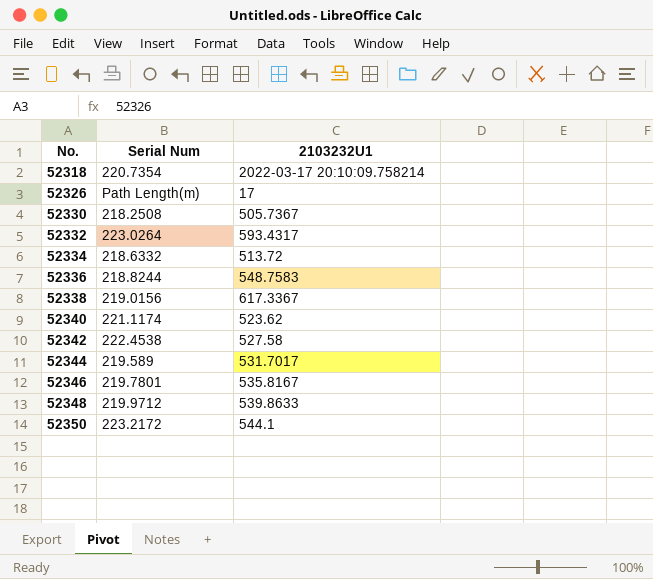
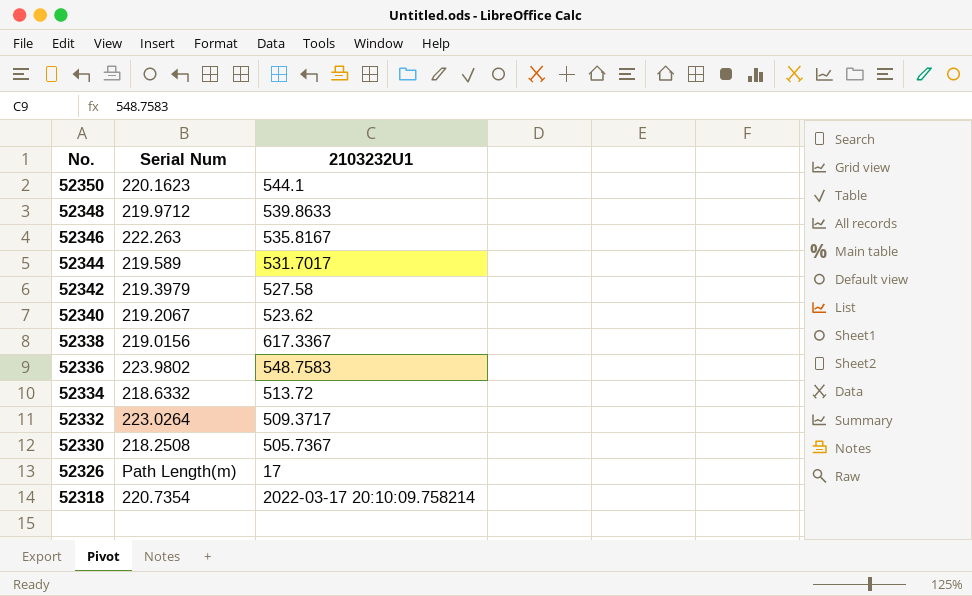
row order: No. ascending -> No. descending
52350 | Serial Num: 223.2172 -> 220.1623
52346 | Serial Num: 219.7801 -> 222.263
52342 | Serial Num: 222.4538 -> 219.3979
52340 | Serial Num: 221.1174 -> 219.2067
52336 | Serial Num: 218.8244 -> 223.9802
52332 | 2103232U1: 593.4317 -> 509.3717

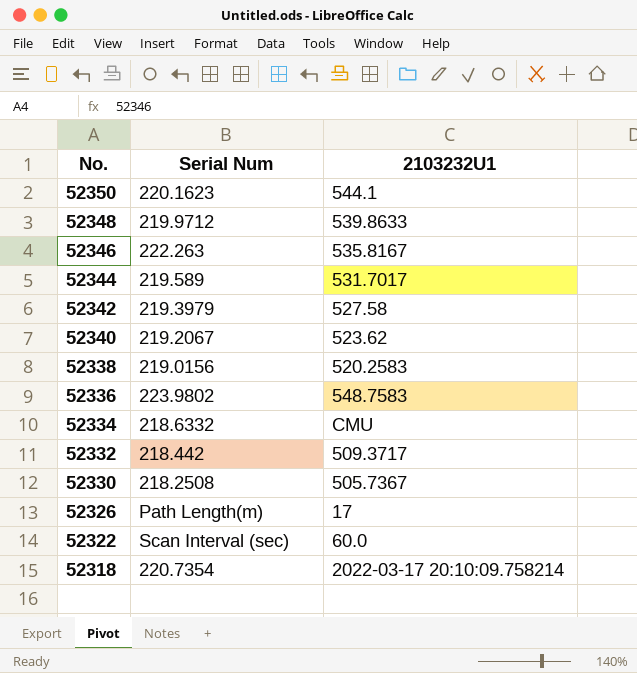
52338 | 2103232U1: 617.3367 -> 520.2583
52334 | 2103232U1: 513.72 -> CMU
52332 | Serial Num: 223.0264 -> 218.442
row 52322: none -> Scan Interval (sec) | 60.0

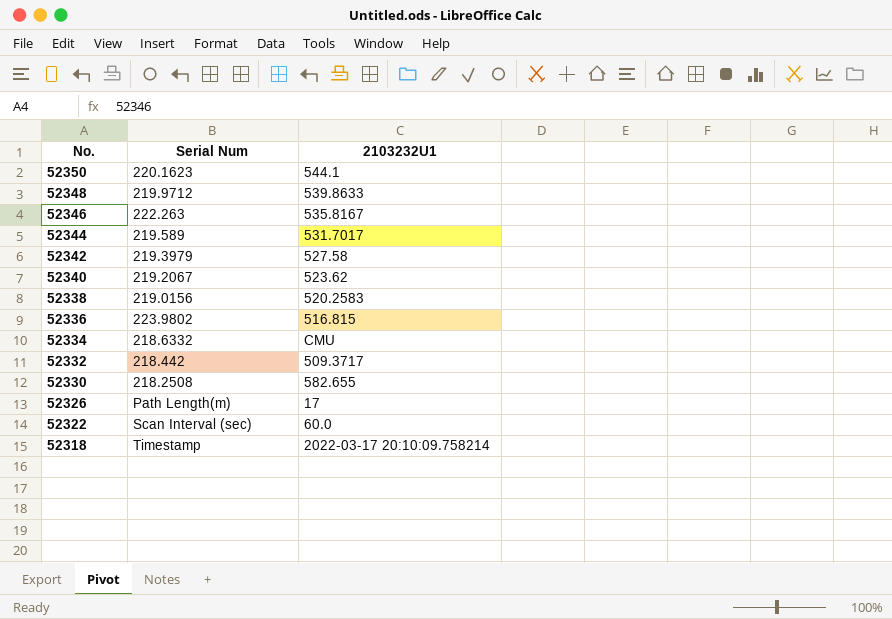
52336 | 2103232U1: 548.7583 -> 516.815
52330 | 2103232U1: 505.7367 -> 582.655
52318 | Serial Num: 220.7354 -> Timestamp

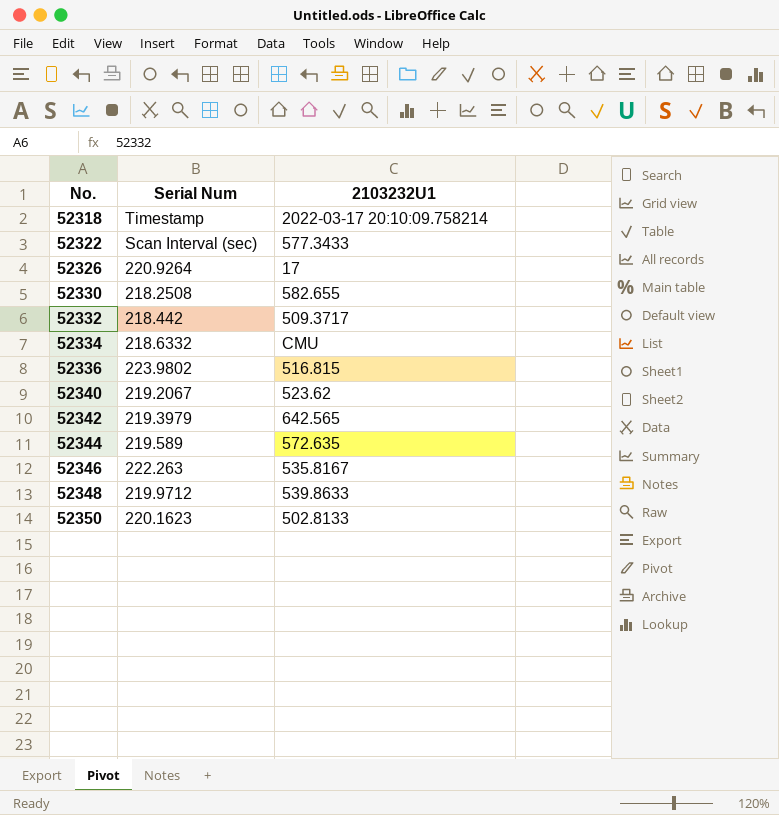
row order: No. descending -> No. ascending
row 52338: 219.0156 | 520.2583 -> none
52322 | 2103232U1: 60.0 -> 577.3433
52326 | Serial Num: Path Length(m) -> 220.9264
52342 | 2103232U1: 527.58 -> 642.565
52344 | 2103232U1: 531.7017 -> 572.635
52350 | 2103232U1: 544.1 -> 502.8133

